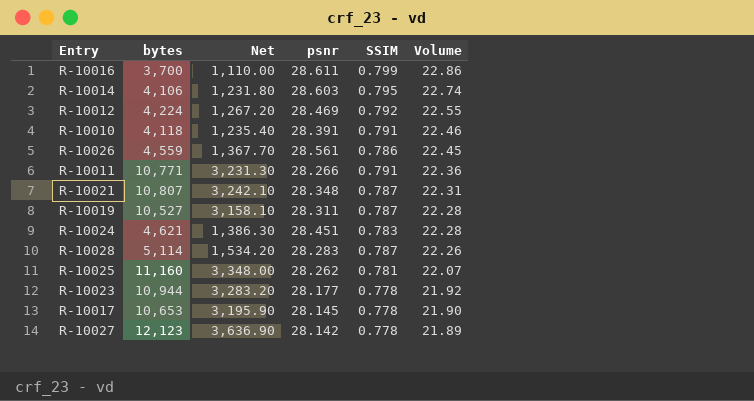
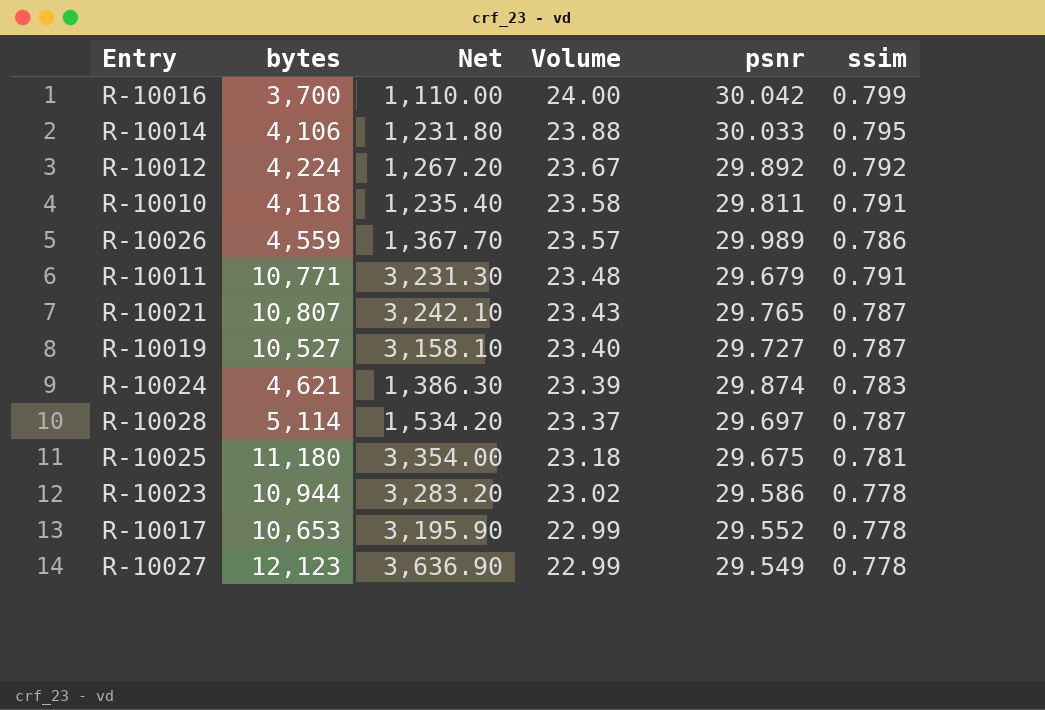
column Volume | position: 6 -> 4
column name: SSIM -> ssim
R-10016 | Volume: 22.86 -> 24.00
R-10016 | psnr: 28.611 -> 30.042
R-10014 | Volume: 22.74 -> 23.88
R-10014 | psnr: 28.603 -> 30.033
R-10012 | Volume: 22.55 -> 23.67
R-10012 | psnr: 28.469 -> 29.892
R-10010 | Volume: 22.46 -> 23.58
R-10010 | psnr: 28.391 -> 29.811
R-10026 | Volume: 22.45 -> 23.57
R-10026 | psnr: 28.561 -> 29.989
R-10011 | Volume: 22.36 -> 23.48
R-10011 | psnr: 28.266 -> 29.679
R-10021 | Volume: 22.31 -> 23.43
R-10021 | psnr: 28.348 -> 29.765
R-10019 | Volume: 22.28 -> 23.40
R-10019 | psnr: 28.311 -> 29.727
R-10024 | Volume: 22.28 -> 23.39
R-10024 | psnr: 28.451 -> 29.874
R-10028 | Volume: 22.26 -> 23.37
R-10028 | psnr: 28.283 -> 29.697
R-10025 | bytes: 11,160 -> 11,180
R-10025 | Net: 3,348.00 -> 3,354.00
R-10025 | Volume: 22.07 -> 23.18
R-10025 | psnr: 28.262 -> 29.675
R-10023 | Volume: 21.92 -> 23.02
R-10023 | psnr: 28.177 -> 29.586
R-10017 | Volume: 21.90 -> 22.99
R-10017 | psnr: 28.145 -> 29.552
R-10027 | Volume: 21.89 -> 22.99
R-10027 | psnr: 28.142 -> 29.549

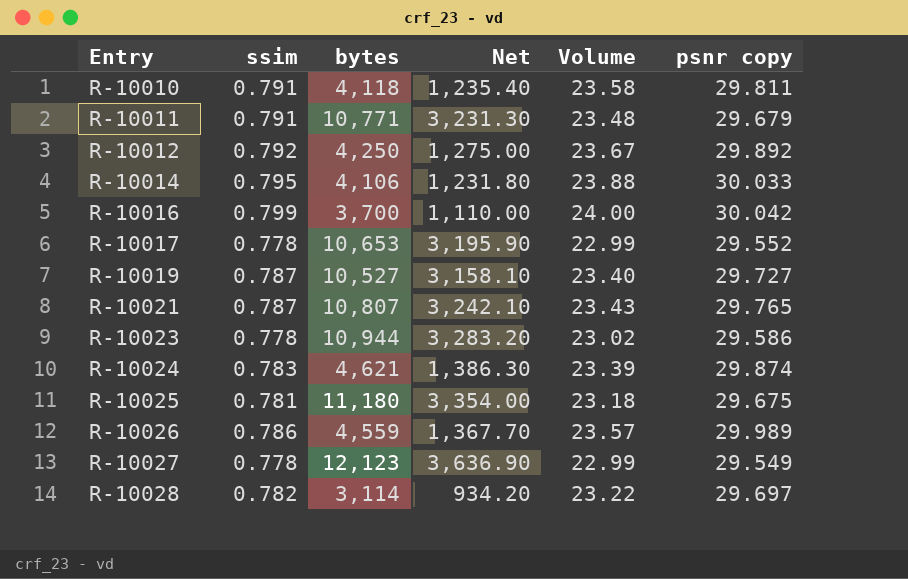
row order: Volume descending -> Entry ascending
column ssim | position: 6 -> 2
column name: psnr -> psnr copy
R-10012 | bytes: 4,224 -> 4,250
R-10012 | Net: 1,267.20 -> 1,275.00
R-10028 | ssim: 0.787 -> 0.782
R-10028 | bytes: 5,114 -> 3,114
R-10028 | Net: 1,534.20 -> 934.20
R-10028 | Volume: 23.37 -> 23.22

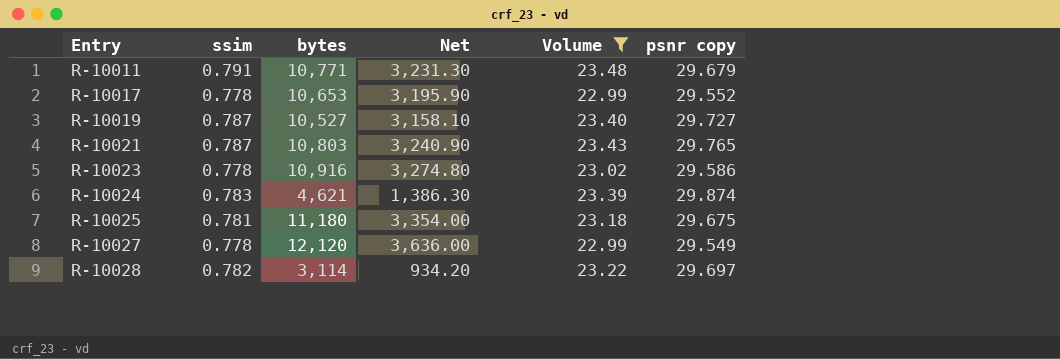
filter: none -> Volume <= 23.48
R-10021 | bytes: 10,807 -> 10,803
R-10021 | Net: 3,242.10 -> 3,240.90
R-10023 | bytes: 10,944 -> 10,916
R-10023 | Net: 3,283.20 -> 3,274.80
R-10027 | bytes: 12,123 -> 12,120
R-10027 | Net: 3,636.90 -> 3,636.00

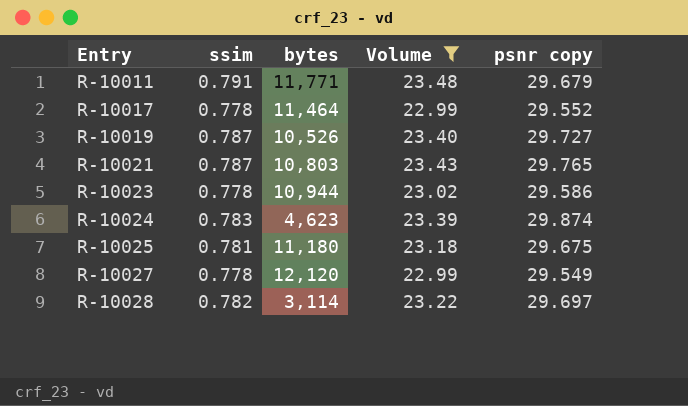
column Net | formula: [bytes] * 0.3 -> none
R-10011 | bytes: 10,771 -> 11,771
R-10017 | bytes: 10,653 -> 11,464
R-10019 | bytes: 10,527 -> 10,526
R-10023 | bytes: 10,916 -> 10,944
R-10024 | bytes: 4,621 -> 4,623

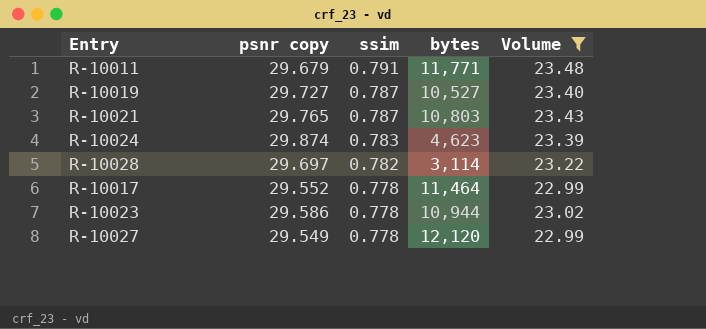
row order: Entry ascending -> ssim descending
column psnr copy | position: 5 -> 2
row R-10025: 0.781 | 11,180 | 23.18 | 29.675 -> none
R-10019 | bytes: 10,526 -> 10,527

